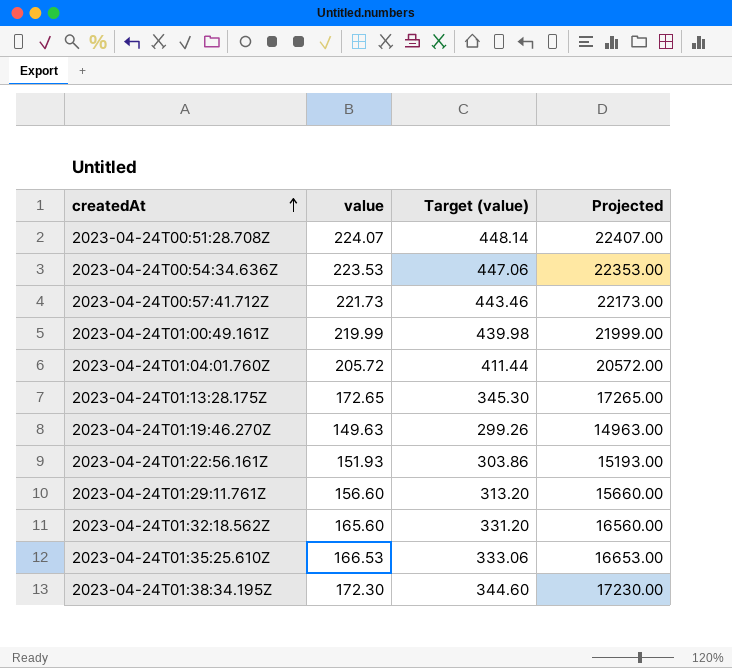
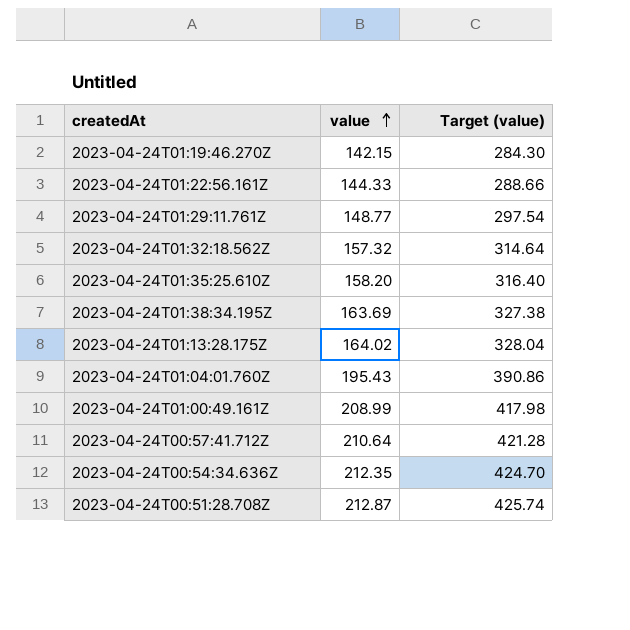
row order: createdAt ascending -> value ascending
column Projected | formula: [value] * 100 -> none
2023-04-24T01:19:46.270Z | value: 149.63 -> 142.15
2023-04-24T01:19:46.270Z | Target (value): 299.26 -> 284.30
2023-04-24T01:22:56.161Z | value: 151.93 -> 144.33
2023-04-24T01:22:56.161Z | Target (value): 303.86 -> 288.66
2023-04-24T01:29:11.761Z | value: 156.60 -> 148.77
2023-04-24T01:29:11.761Z | Target (value): 313.20 -> 297.54
2023-04-24T01:32:18.562Z | value: 165.60 -> 157.32
2023-04-24T01:32:18.562Z | Target (value): 331.20 -> 314.64
2023-04-24T01:35:25.610Z | value: 166.53 -> 158.20
2023-04-24T01:35:25.610Z | Target (value): 333.06 -> 316.40
2023-04-24T01:38:34.195Z | value: 172.30 -> 163.69
2023-04-24T01:38:34.195Z | Target (value): 344.60 -> 327.38
2023-04-24T01:13:28.175Z | value: 172.65 -> 164.02
2023-04-24T01:13:28.175Z | Target (value): 345.30 -> 328.04
2023-04-24T01:04:01.760Z | value: 205.72 -> 195.43
2023-04-24T01:04:01.760Z | Target (value): 411.44 -> 390.86
2023-04-24T01:00:49.161Z | value: 219.99 -> 208.99
2023-04-24T01:00:49.161Z | Target (value): 439.98 -> 417.98
2023-04-24T00:57:41.712Z | value: 221.73 -> 210.64
2023-04-24T00:57:41.712Z | Target (value): 443.46 -> 421.28
2023-04-24T00:54:34.636Z | value: 223.53 -> 212.35
2023-04-24T00:54:34.636Z | Target (value): 447.06 -> 424.70
2023-04-24T00:51:28.708Z | value: 224.07 -> 212.87
2023-04-24T00:51:28.708Z | Target (value): 448.14 -> 425.74

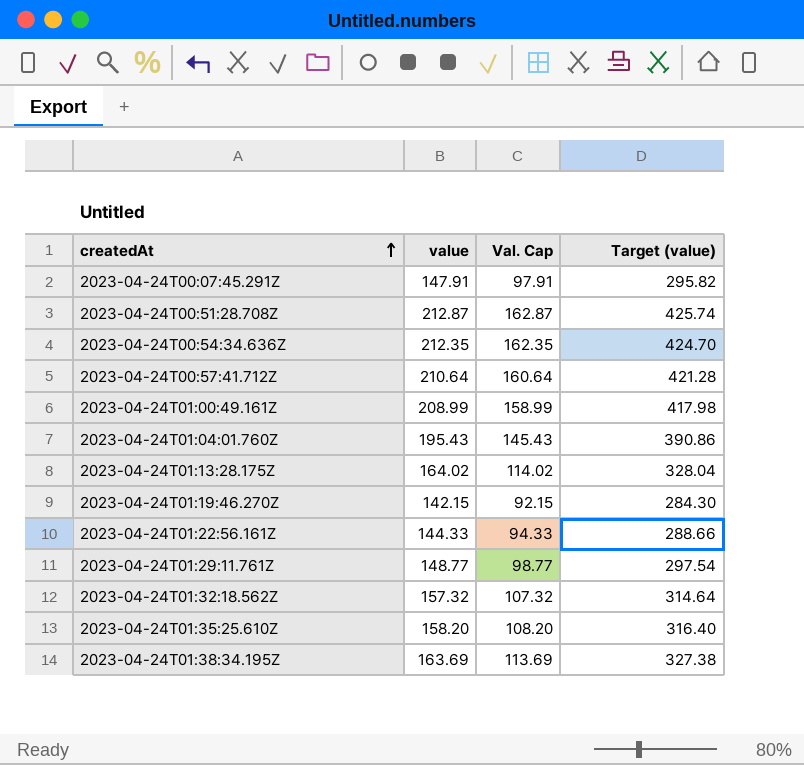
row order: value ascending -> createdAt ascending
column Val. Cap | formula: none -> [value] - 50
row 2023-04-24T00:07:45.291Z: none -> 147.91 | 97.91 | 295.82

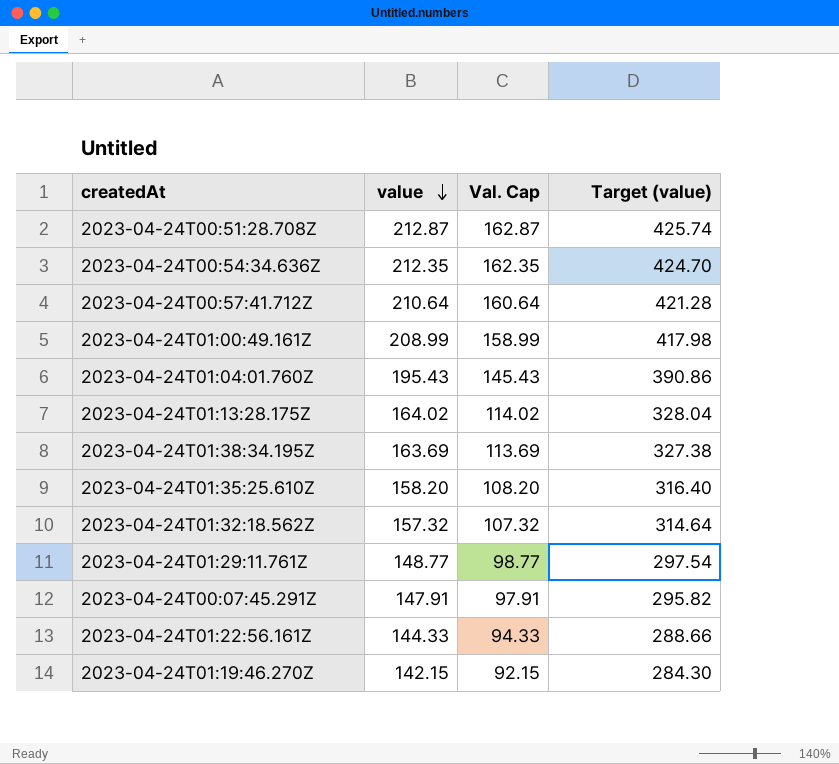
row order: createdAt ascending -> value descending

